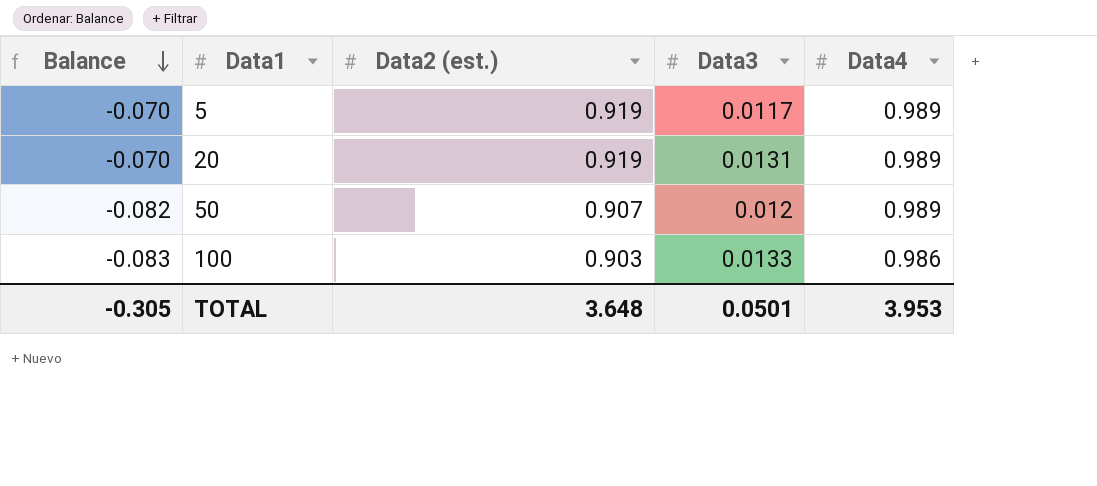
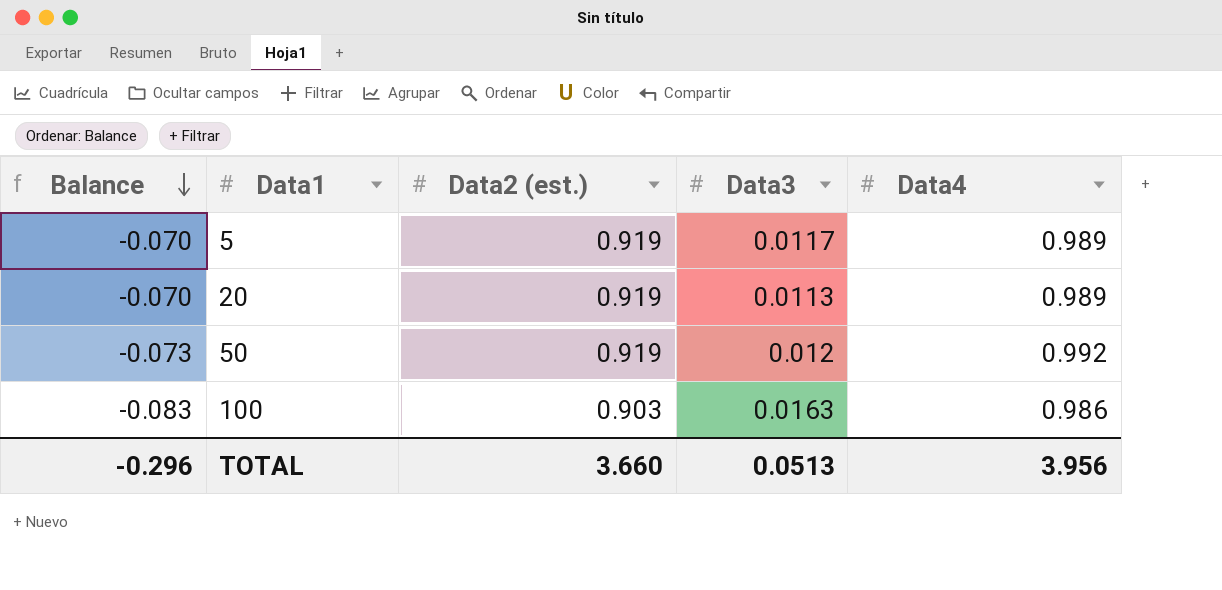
20 | Data3: 0.0131 -> 0.0113
50 | Balance: -0.082 -> -0.073
50 | Data2 (est.): 0.907 -> 0.919
50 | Data4: 0.989 -> 0.992
100 | Data3: 0.0133 -> 0.0163
TOTAL | Balance: -0.305 -> -0.296
TOTAL | Data2 (est.): 3.648 -> 3.660
TOTAL | Data3: 0.0501 -> 0.0513
TOTAL | Data4: 3.953 -> 3.956

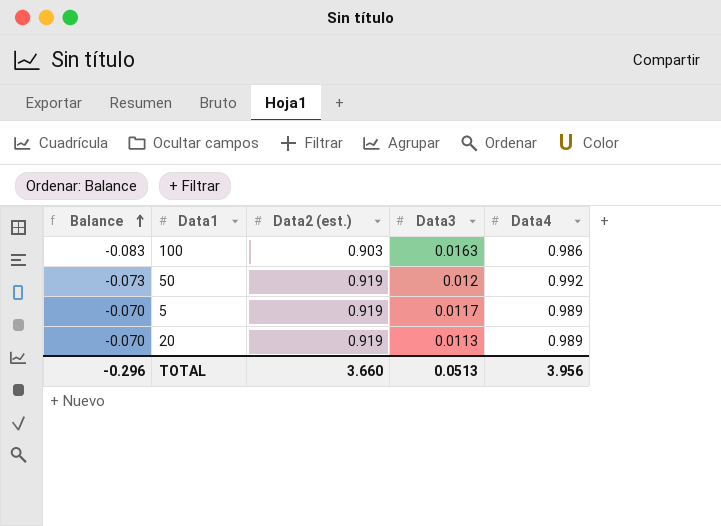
row order: Balance descending -> Balance ascending

